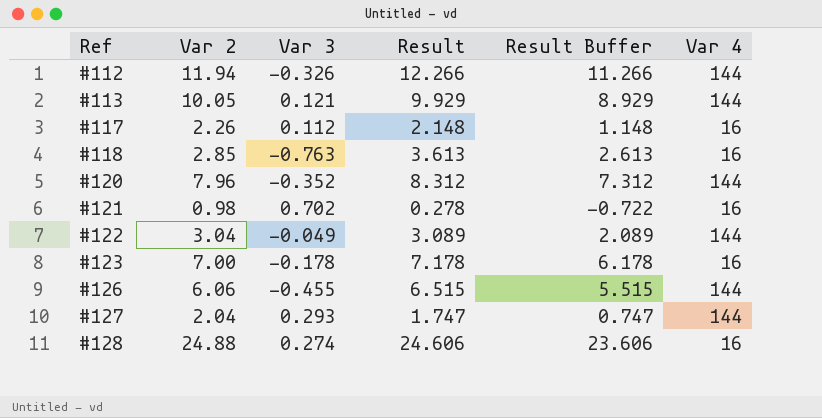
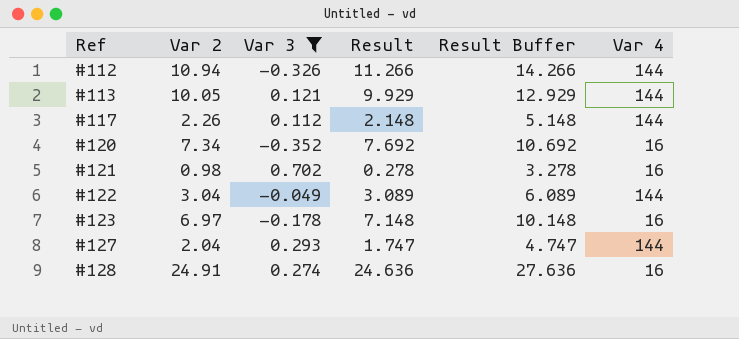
filter: none -> Var 3 >= -0.352
column Result Buffer | formula: [Result] - 1 -> [Result] + 3
#112 | Var 2: 11.94 -> 10.94
#112 | Result: 12.266 -> 11.266
#117 | Var 4: 16 -> 144
#120 | Var 2: 7.96 -> 7.34
#120 | Result: 8.312 -> 7.692
#120 | Var 4: 144 -> 16
#123 | Var 2: 7.00 -> 6.97
#123 | Result: 7.178 -> 7.148
#128 | Var 2: 24.88 -> 24.91
#128 | Result: 24.606 -> 24.636

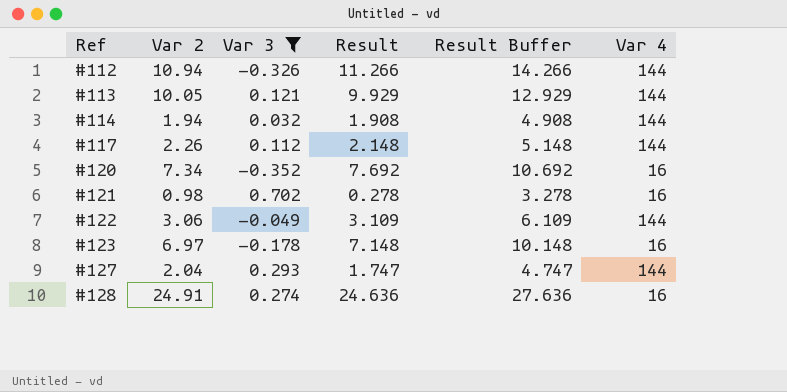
row #114: none -> 1.94 | 0.032 | 1.908 | 4.908 | 144
#122 | Var 2: 3.04 -> 3.06
#122 | Result: 3.089 -> 3.109
#122 | Result Buffer: 6.089 -> 6.109

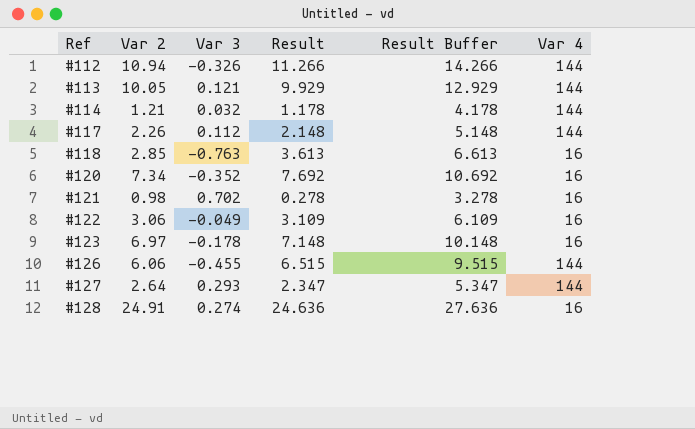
filter: Var 3 >= -0.352 -> none
#114 | Var 2: 1.94 -> 1.21
#114 | Result: 1.908 -> 1.178
#114 | Result Buffer: 4.908 -> 4.178
#122 | Var 4: 144 -> 16
#127 | Var 2: 2.04 -> 2.64
#127 | Result: 1.747 -> 2.347
#127 | Result Buffer: 4.747 -> 5.347

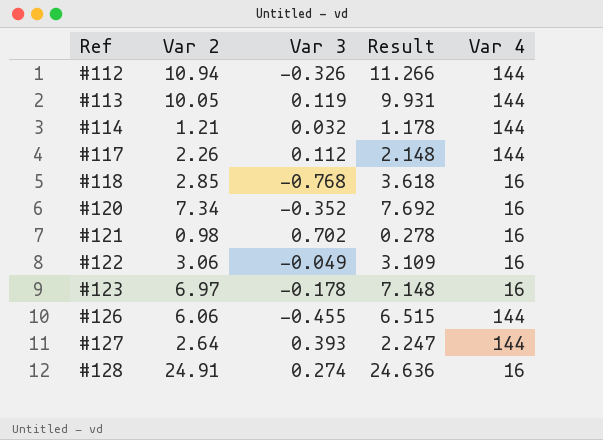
column Result Buffer | formula: [Result] + 3 -> none
#113 | Var 3: 0.121 -> 0.119
#113 | Result: 9.929 -> 9.931
#118 | Var 3: -0.763 -> -0.768
#118 | Result: 3.613 -> 3.618
#127 | Var 3: 0.293 -> 0.393
#127 | Result: 2.347 -> 2.247

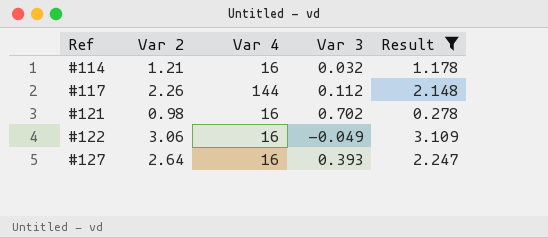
filter: none -> Result <= 3.109
column Var 4 | position: 5 -> 3
#114 | Var 4: 144 -> 16
#127 | Var 4: 144 -> 16

